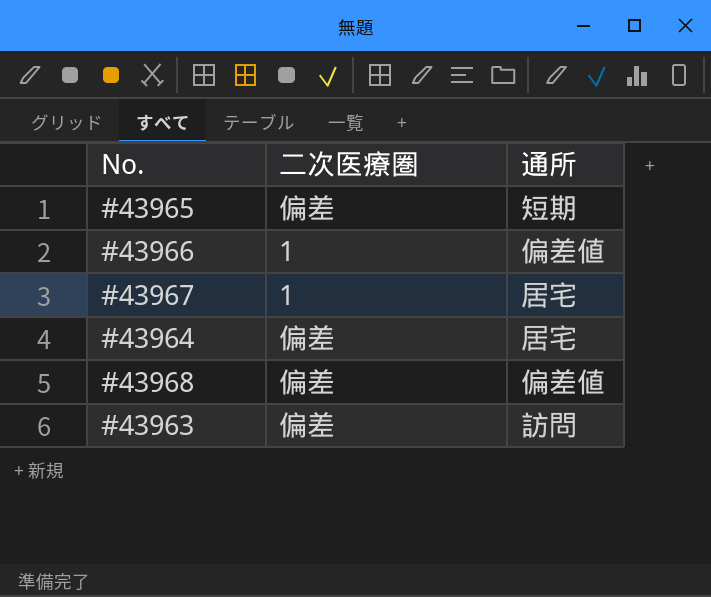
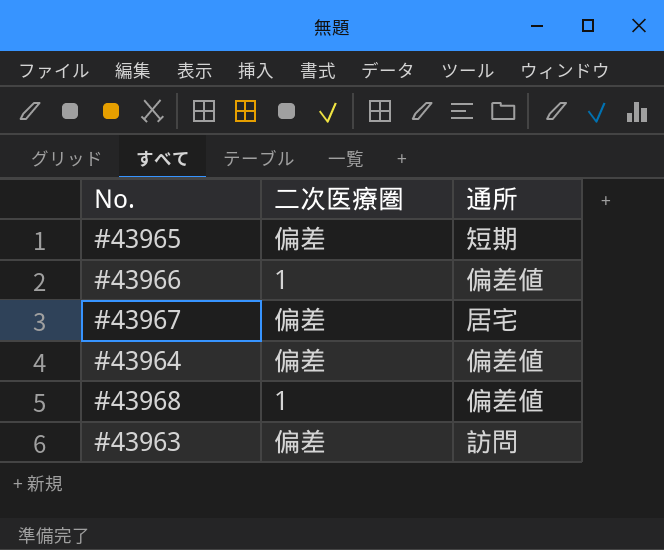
#43967 | 二次医療圏: 1 -> 偏差
#43964 | 通所: 居宅 -> 偏差値
#43968 | 二次医療圏: 偏差 -> 1

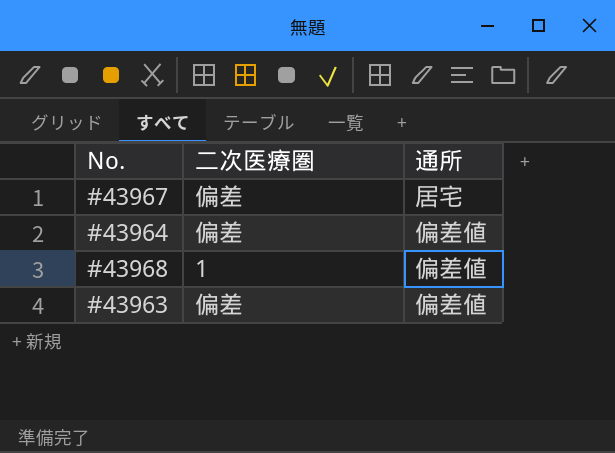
row #43965: 偏差 | 短期 -> none
row #43966: 1 | 偏差値 -> none
#43963 | 通所: 訪問 -> 偏差値

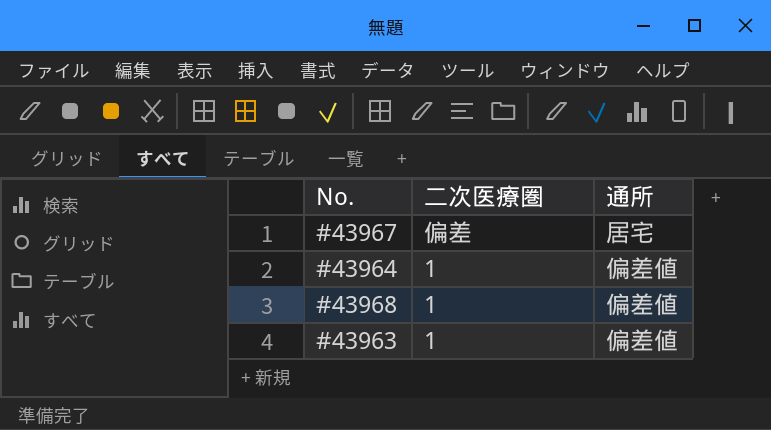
#43964 | 二次医療圏: 偏差 -> 1
#43963 | 二次医療圏: 偏差 -> 1

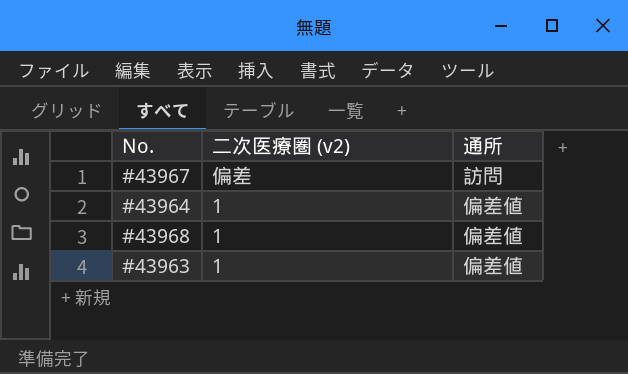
column name: 二次医療圏 -> 二次医療圏 (v2)
#43967 | 通所: 居宅 -> 訪問

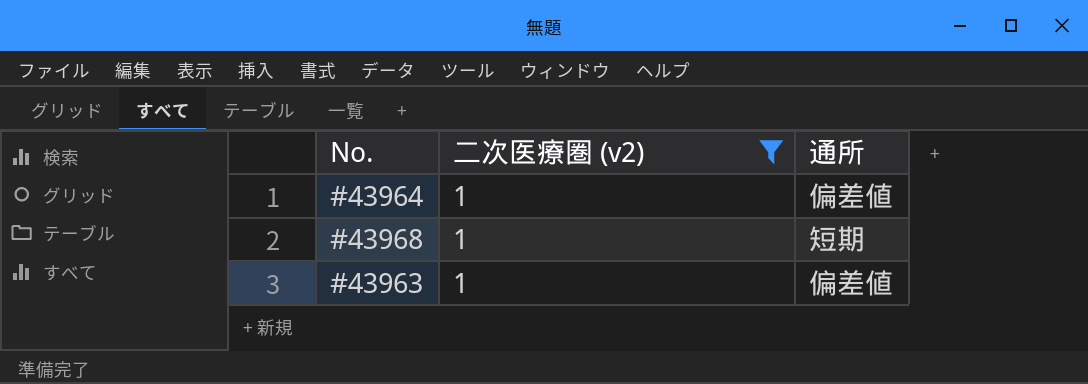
filter: none -> 二次医療圏 (v2) = 1
#43968 | 通所: 偏差値 -> 短期

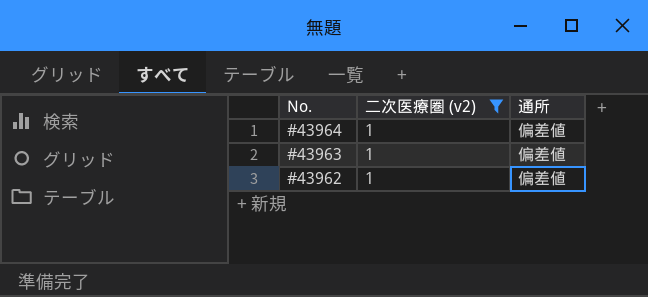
row #43968: 1 | 短期 -> none
row #43962: none -> 1 | 偏差値

